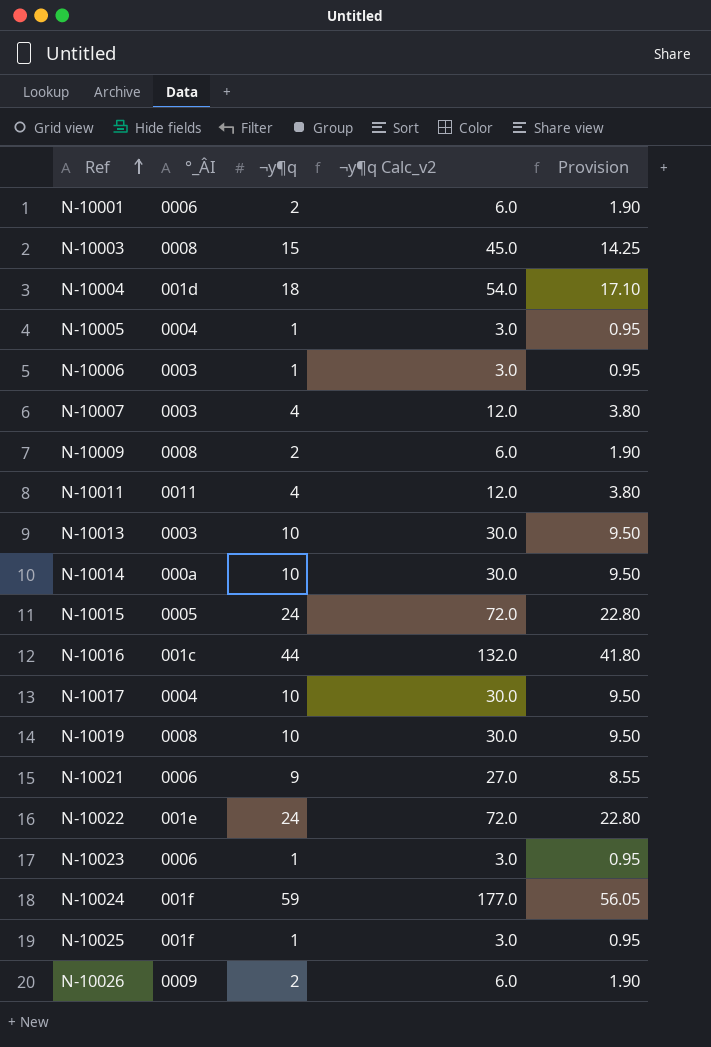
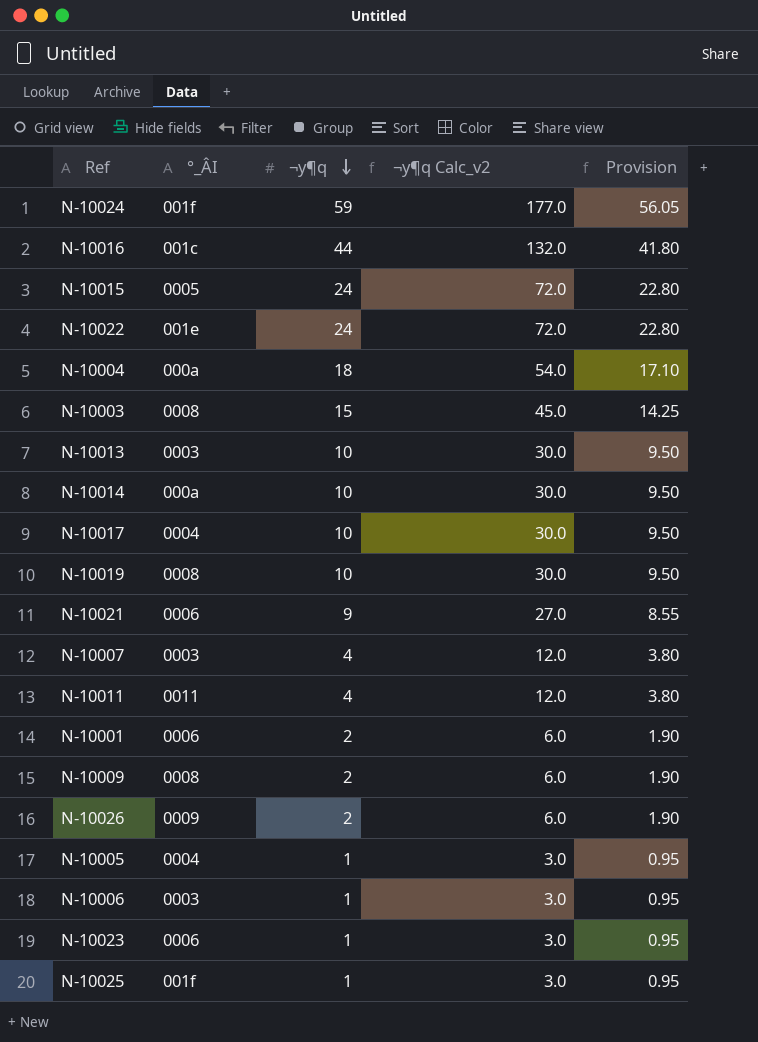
row order: Ref ascending -> ¬y¶q descending
N-10004 | °_ÂI: 001d -> 000a

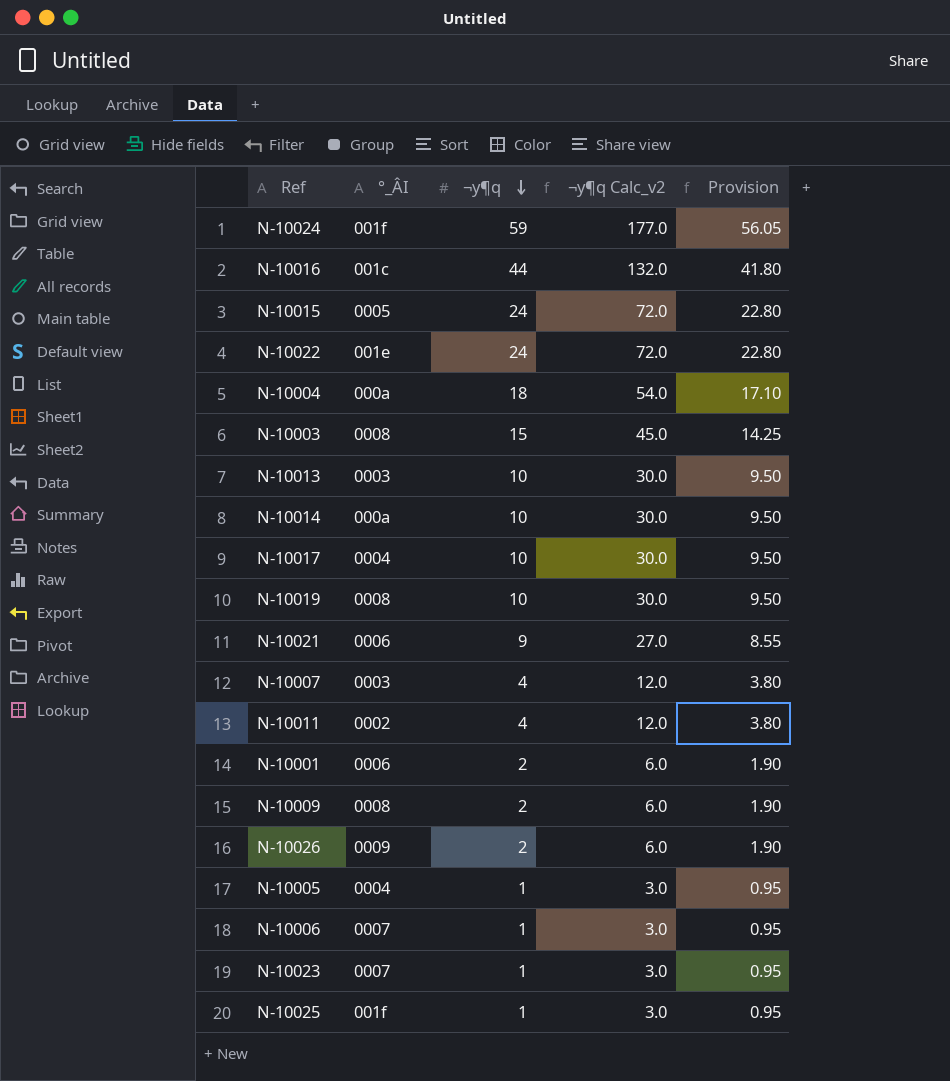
N-10011 | °_ÂI: 0011 -> 0002
N-10006 | °_ÂI: 0003 -> 0007
N-10023 | °_ÂI: 0006 -> 0007

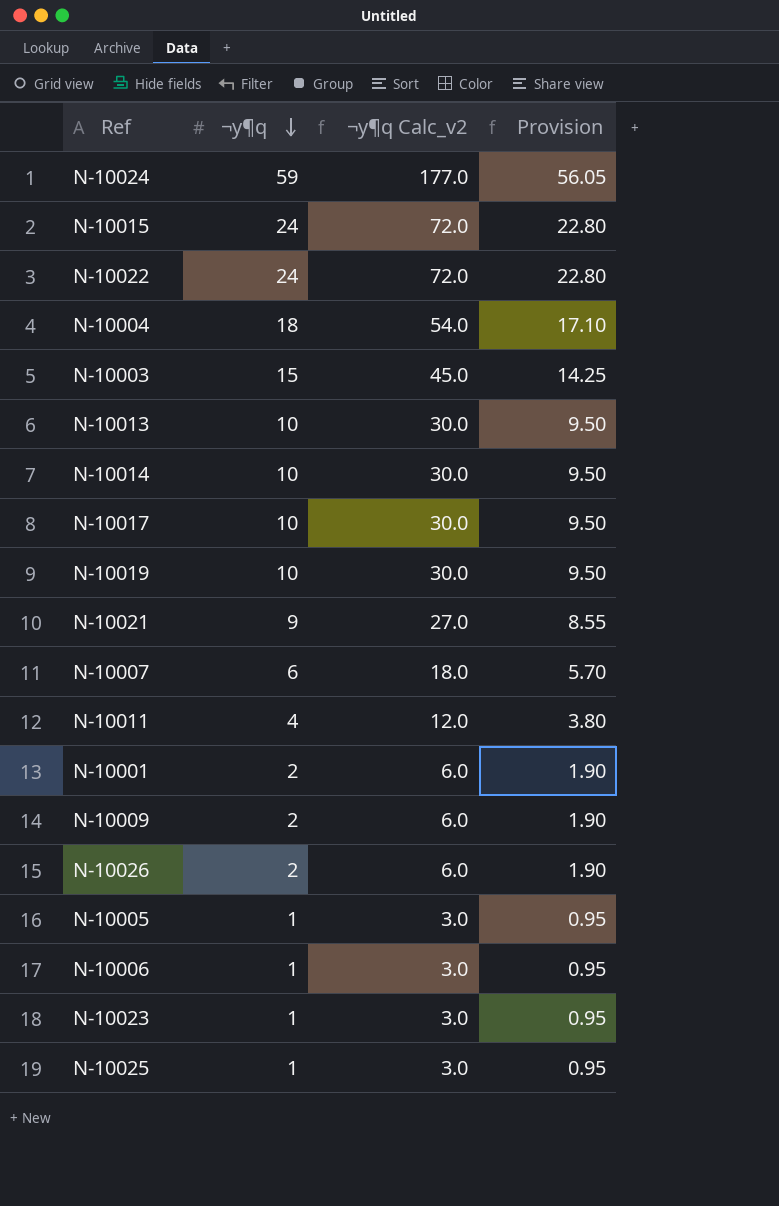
column °_ÂI | position: 2 -> none
row N-10016: 001c | 44 | 132.0 | 41.80 -> none
N-10007 | ¬y¶q: 4 -> 6
N-10007 | ¬y¶q Calc_v2: 12.0 -> 18.0
N-10007 | Provision: 3.80 -> 5.70

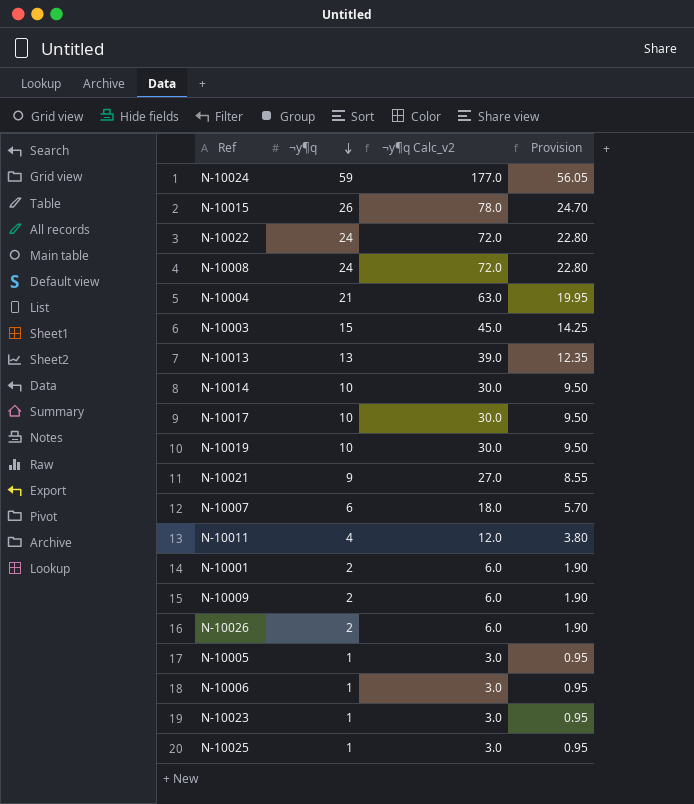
N-10015 | ¬y¶q: 24 -> 26
N-10015 | ¬y¶q Calc_v2: 72.0 -> 78.0
N-10015 | Provision: 22.80 -> 24.70
row N-10008: none -> 24 | 72.0 | 22.80
N-10004 | ¬y¶q: 18 -> 21
N-10004 | ¬y¶q Calc_v2: 54.0 -> 63.0
N-10004 | Provision: 17.10 -> 19.95
N-10013 | ¬y¶q: 10 -> 13
N-10013 | ¬y¶q Calc_v2: 30.0 -> 39.0
N-10013 | Provision: 9.50 -> 12.35

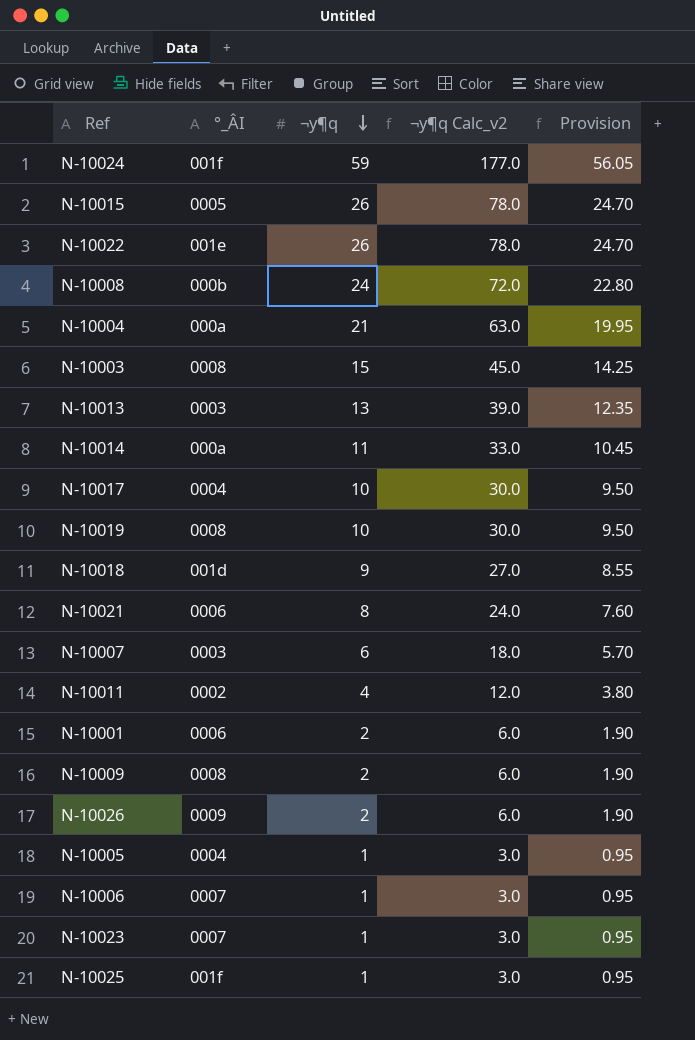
column °_ÂI | position: none -> 2
N-10022 | ¬y¶q: 24 -> 26
N-10022 | ¬y¶q Calc_v2: 72.0 -> 78.0
N-10022 | Provision: 22.80 -> 24.70
N-10014 | ¬y¶q: 10 -> 11
N-10014 | ¬y¶q Calc_v2: 30.0 -> 33.0
N-10014 | Provision: 9.50 -> 10.45
row N-10018: none -> 001d | 9 | 27.0 | 8.55
N-10021 | ¬y¶q: 9 -> 8
N-10021 | ¬y¶q Calc_v2: 27.0 -> 24.0
N-10021 | Provision: 8.55 -> 7.60

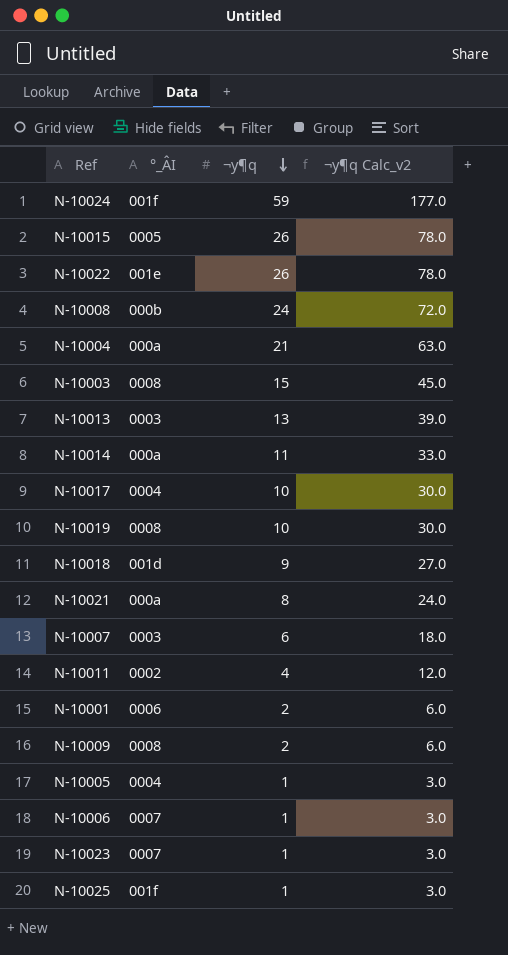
column Provision | formula: [¬y¶q] * 0.95 -> none
row N-10026: 0009 | 2 | 6.0 | 1.90 -> none
N-10021 | °_ÂI: 0006 -> 000a

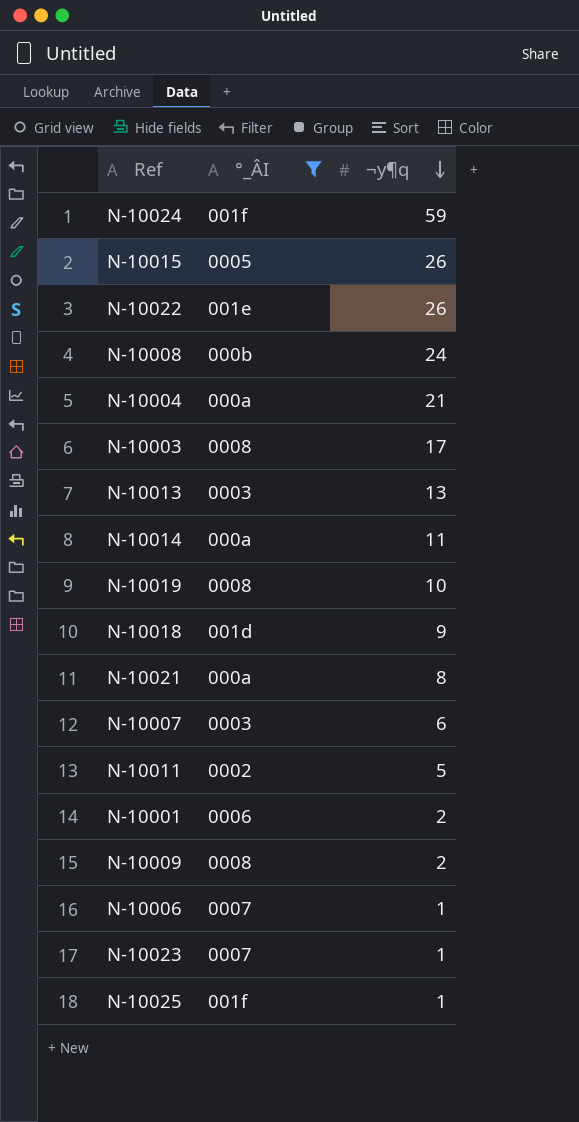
filter: none -> °_ÂI != 0004
column ¬y¶q Calc_v2 | formula: [¬y¶q] * 3 -> none
N-10003 | ¬y¶q: 15 -> 17
N-10011 | ¬y¶q: 4 -> 5

